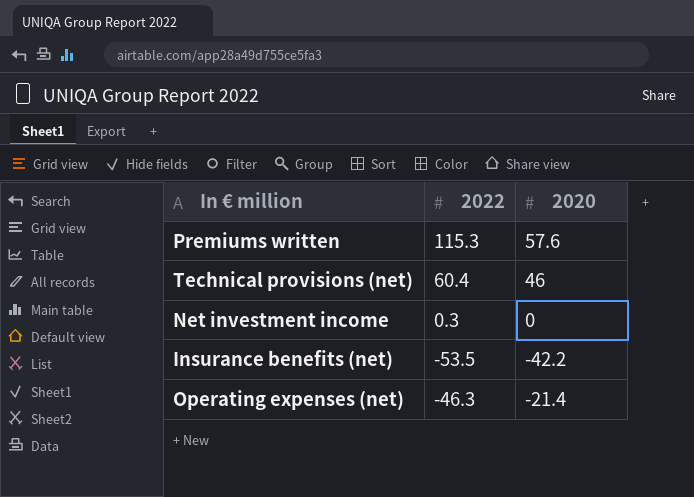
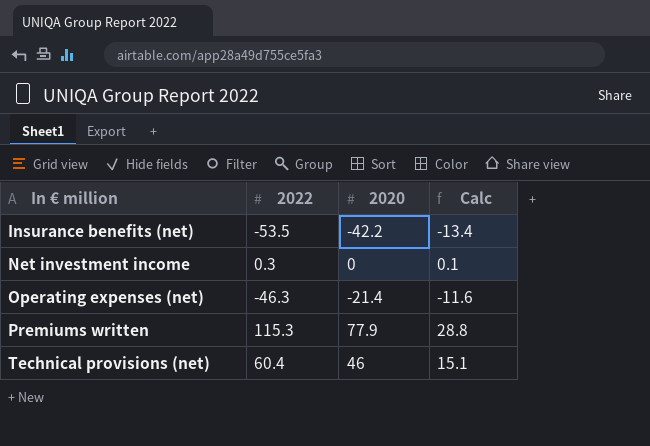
row order: none -> In € million ascending
column Calc | formula: none -> [2022] * 0.25
Premiums written | 2020: 57.6 -> 77.9

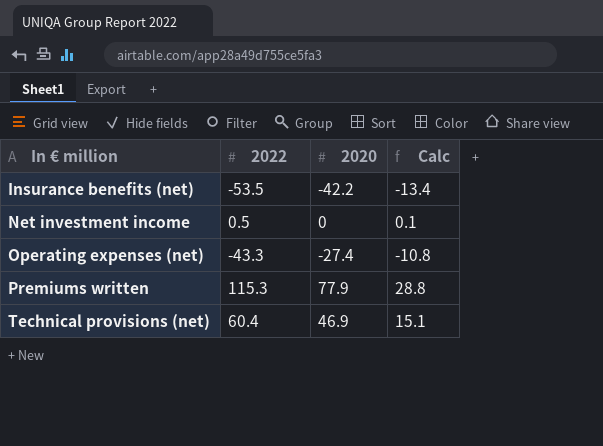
Net investment income | 2022: 0.3 -> 0.5
Operating expenses (net) | 2022: -46.3 -> -43.3
Operating expenses (net) | 2020: -21.4 -> -27.4
Operating expenses (net) | Calc: -11.6 -> -10.8
Technical provisions (net) | 2020: 46 -> 46.9

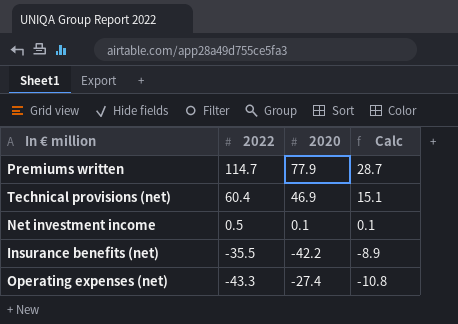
row order: In € million ascending -> 2022 descending
Premiums written | 2022: 115.3 -> 114.7
Premiums written | Calc: 28.8 -> 28.7
Net investment income | 2020: 0 -> 0.1
Insurance benefits (net) | 2022: -53.5 -> -35.5
Insurance benefits (net) | Calc: -13.4 -> -8.9

